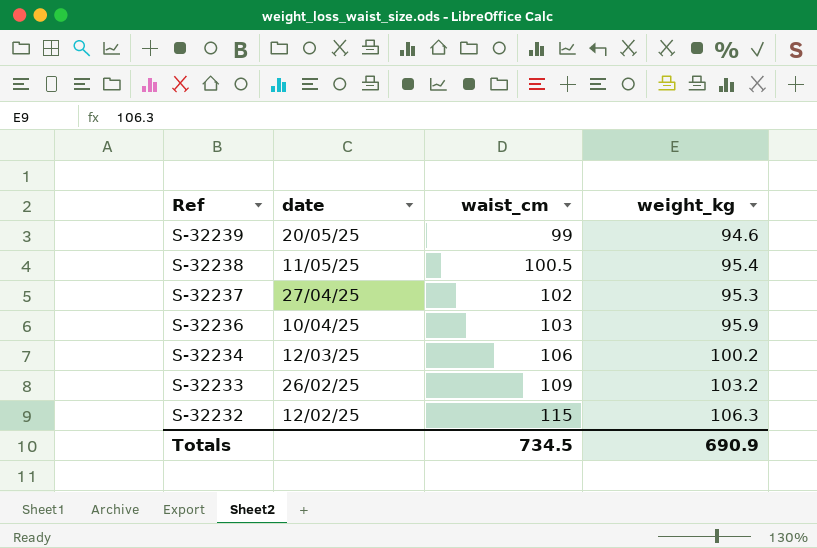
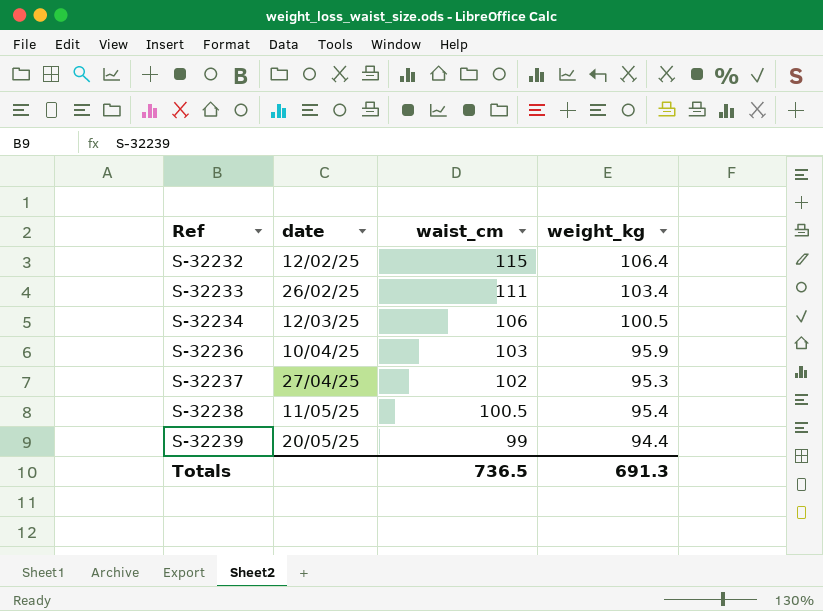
row order: Ref descending -> Ref ascending
S-32232 | weight_kg: 106.3 -> 106.4
S-32233 | waist_cm: 109 -> 111
S-32233 | weight_kg: 103.2 -> 103.4
S-32234 | weight_kg: 100.2 -> 100.5
S-32239 | weight_kg: 94.6 -> 94.4
Totals | waist_cm: 734.5 -> 736.5
Totals | weight_kg: 690.9 -> 691.3

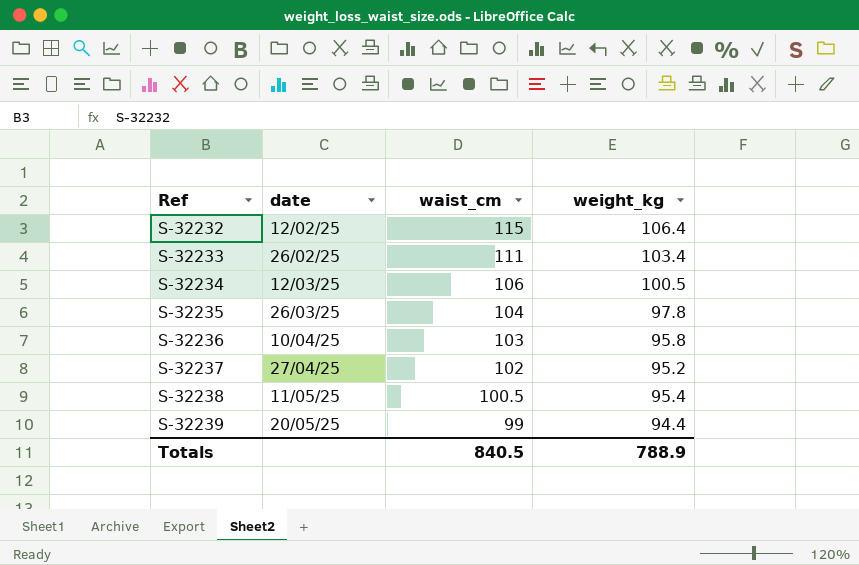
row S-32235: none -> 26/03/25 | 104 | 97.8
S-32236 | weight_kg: 95.9 -> 95.8
S-32237 | weight_kg: 95.3 -> 95.2
Totals | waist_cm: 736.5 -> 840.5
Totals | weight_kg: 691.3 -> 788.9

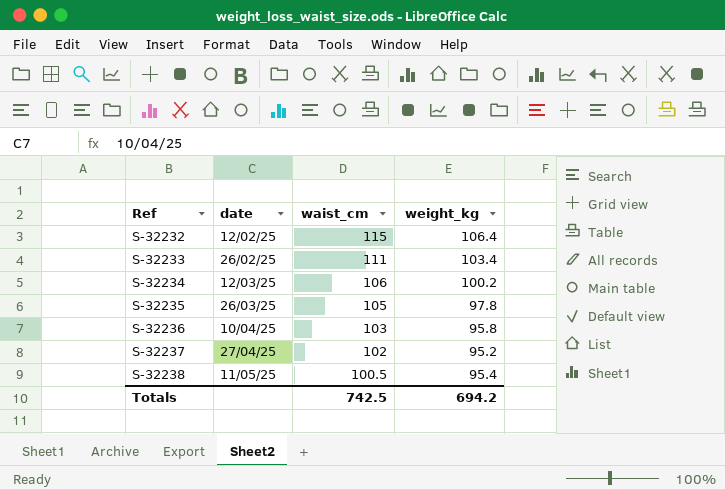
row S-32239: 20/05/25 | 99 | 94.4 -> none
S-32234 | weight_kg: 100.5 -> 100.2
S-32235 | waist_cm: 104 -> 105
Totals | waist_cm: 840.5 -> 742.5
Totals | weight_kg: 788.9 -> 694.2

